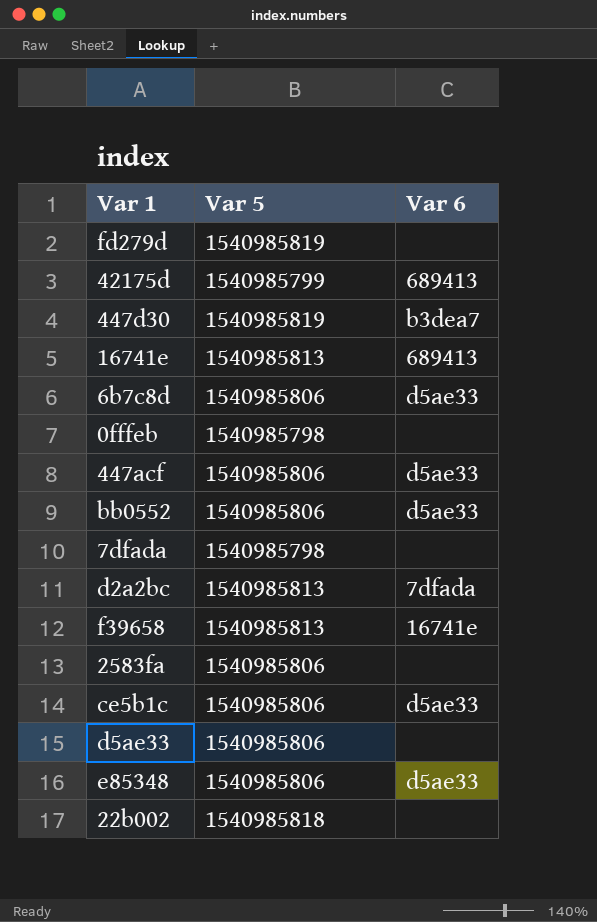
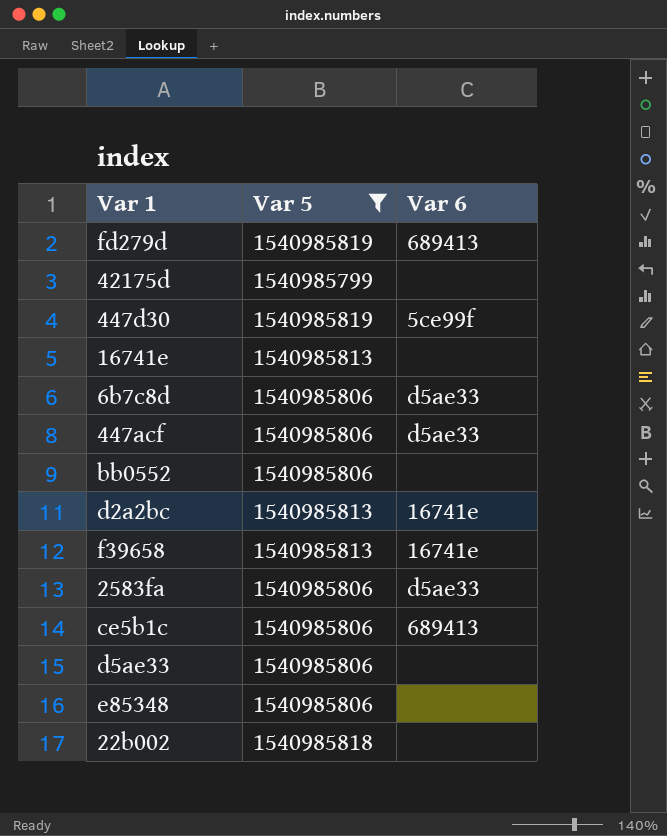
filter: none -> Var 5 != 1540985798
fd279d | Var 6: none -> 689413
42175d | Var 6: 689413 -> none
447d30 | Var 6: b3dea7 -> 5ce99f
16741e | Var 6: 689413 -> none
bb0552 | Var 6: d5ae33 -> none
d2a2bc | Var 6: 7dfada -> 16741e
2583fa | Var 6: none -> d5ae33
ce5b1c | Var 6: d5ae33 -> 689413
e85348 | Var 6: d5ae33 -> none

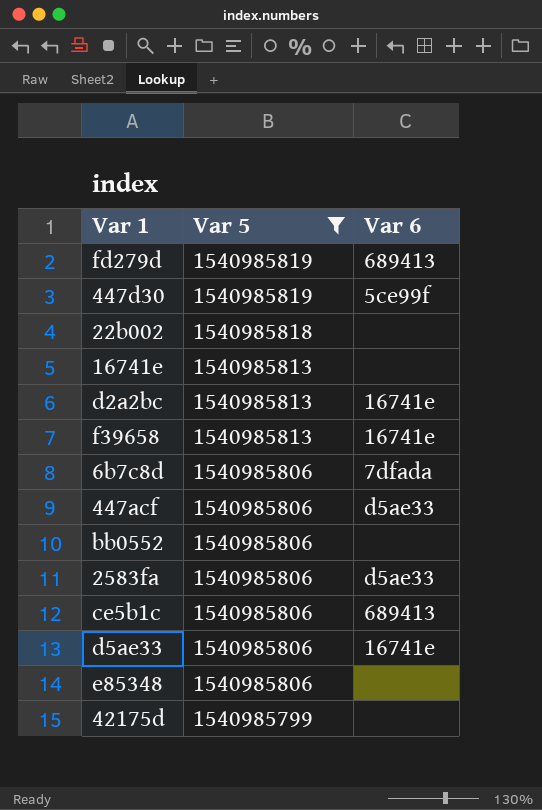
row order: none -> Var 5 descending
6b7c8d | Var 6: d5ae33 -> 7dfada
d5ae33 | Var 6: none -> 16741e

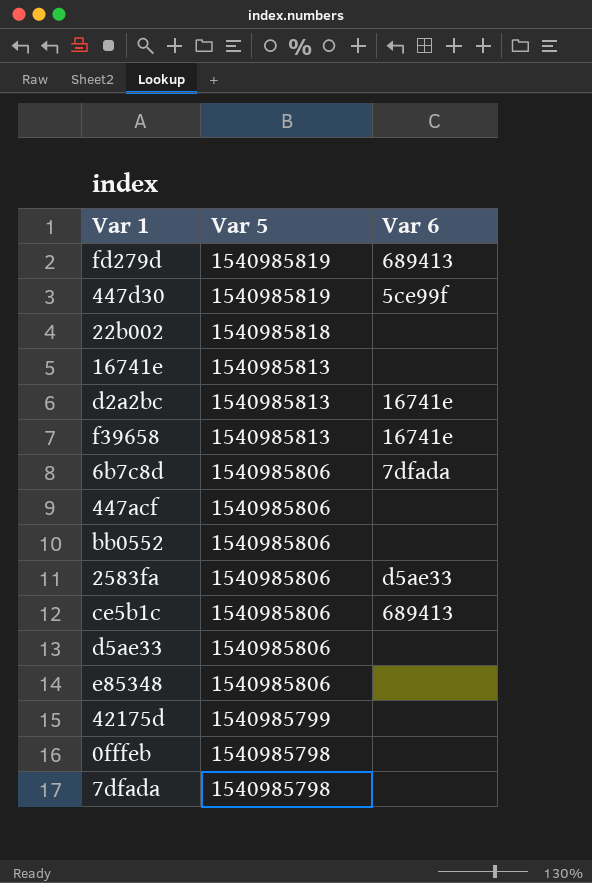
filter: Var 5 != 1540985798 -> none
447acf | Var 6: d5ae33 -> none
d5ae33 | Var 6: 16741e -> none

